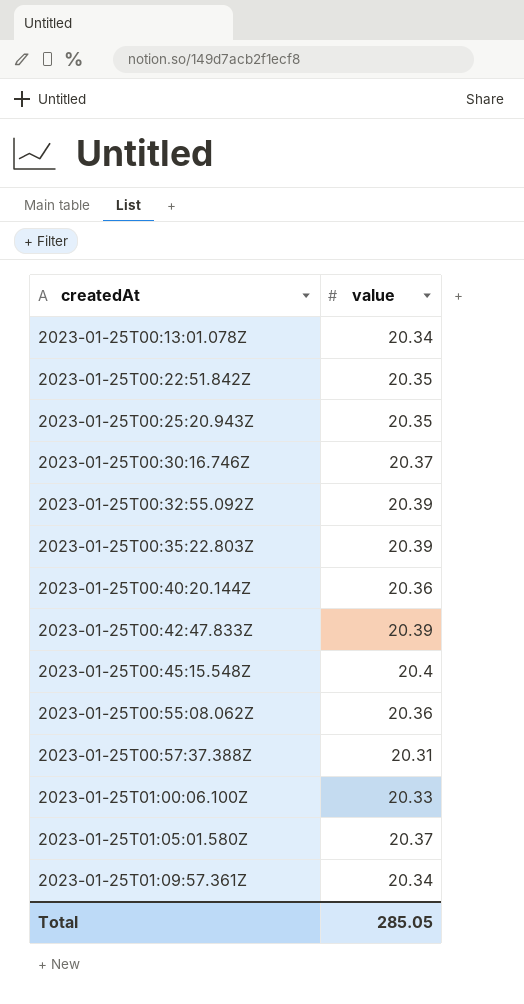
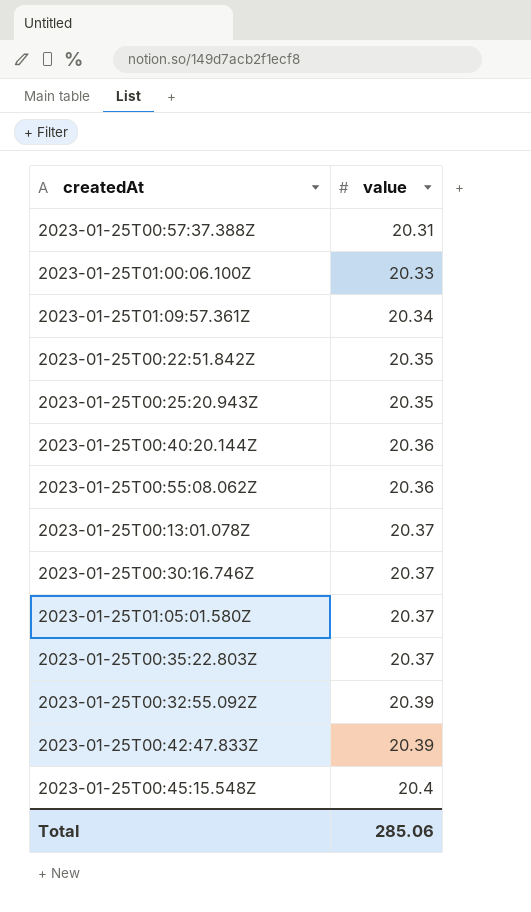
row order: createdAt ascending -> value ascending
2023-01-25T00:13:01.078Z | value: 20.34 -> 20.37
2023-01-25T00:35:22.803Z | value: 20.39 -> 20.37
Total | value: 285.05 -> 285.06

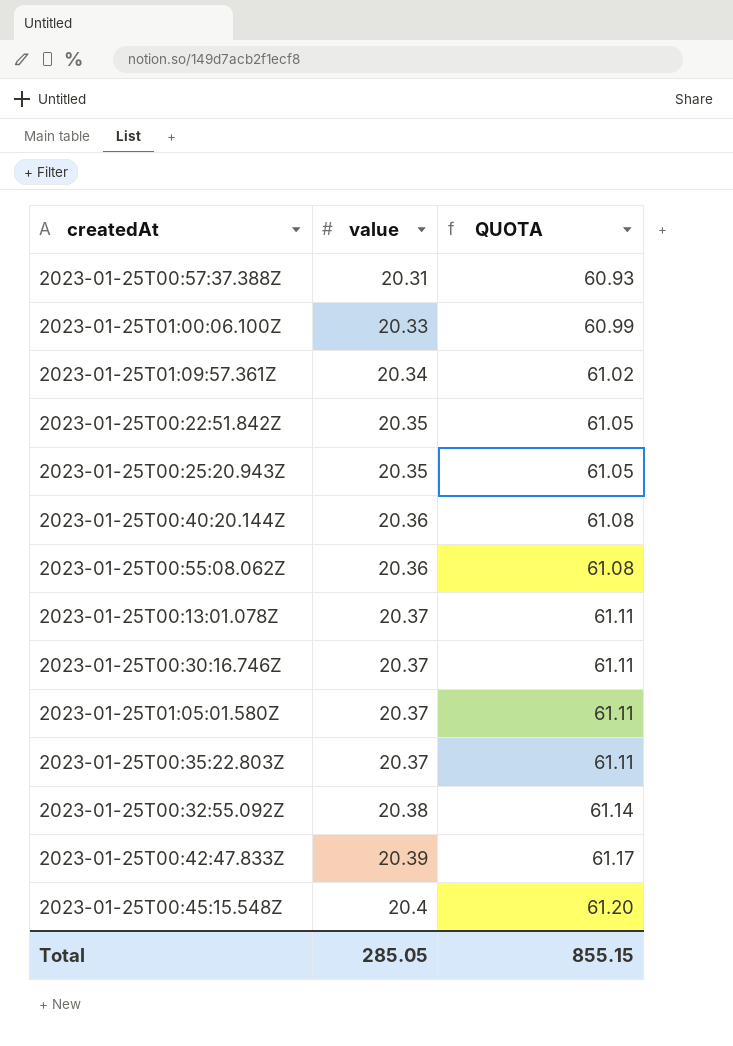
column QUOTA | formula: none -> [value] * 3
2023-01-25T00:32:55.092Z | value: 20.39 -> 20.38
Total | value: 285.06 -> 285.05

